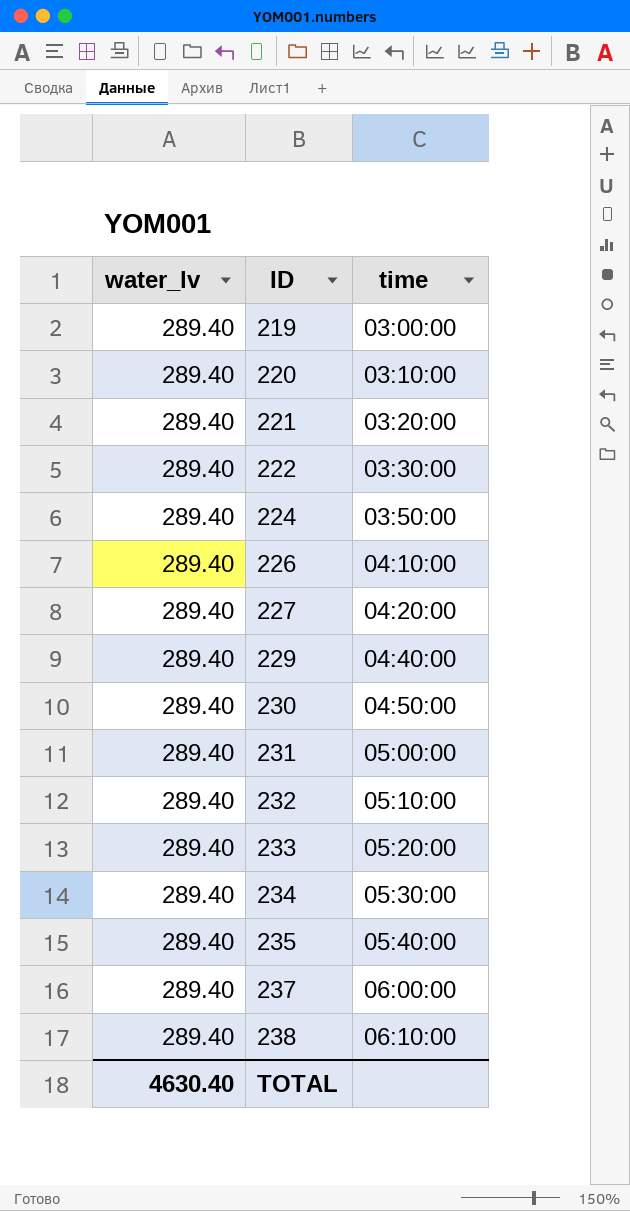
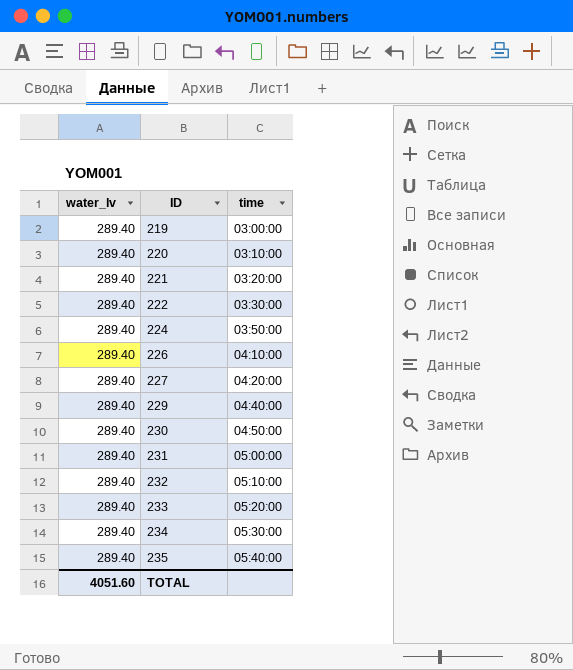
row 237: 289.40 | 06:00:00 -> none
row 238: 289.40 | 06:10:00 -> none
TOTAL | water_lv: 4630.40 -> 4051.60

